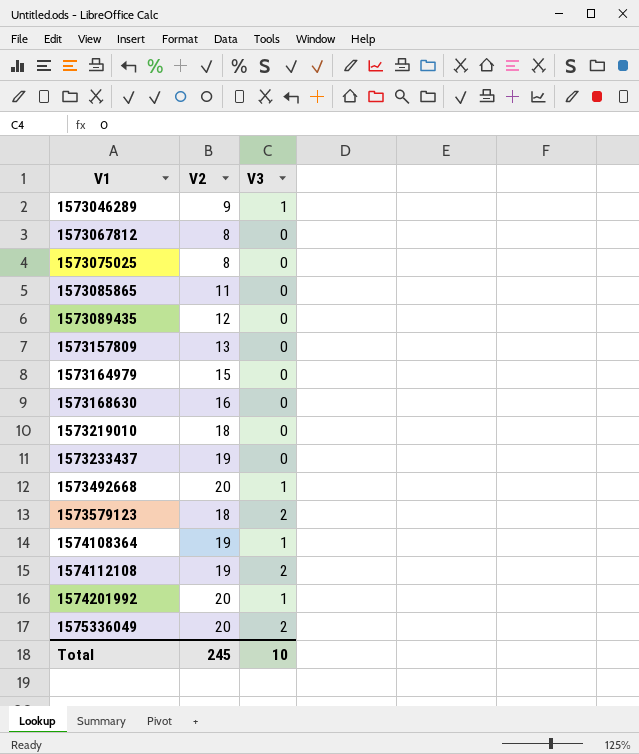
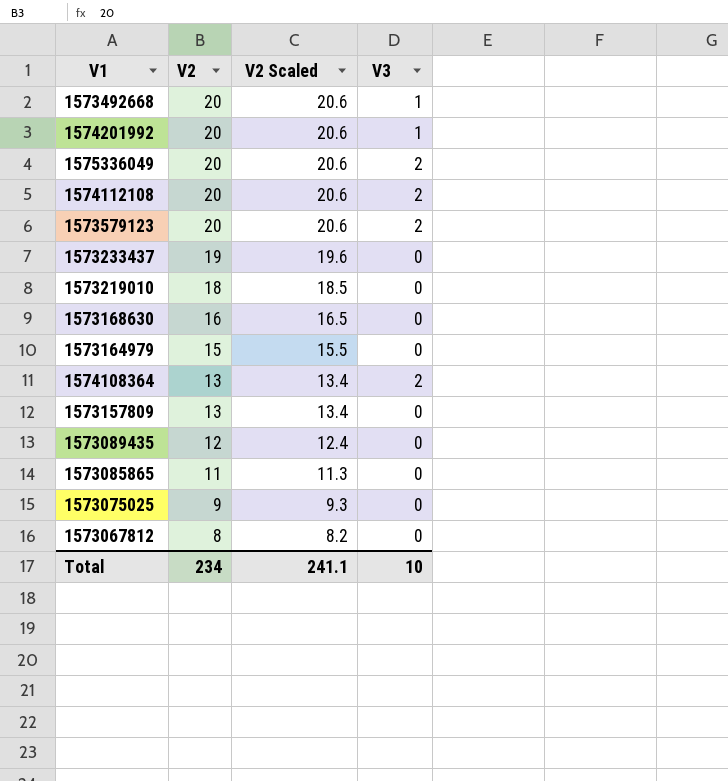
row order: V1 ascending -> V2 descending
column V2 Scaled | formula: none -> [V2] * 1.03
row 1573046289: 9 | 1 -> none
1574112108 | V2: 19 -> 20
1573579123 | V2: 18 -> 20
1574108364 | V2: 19 -> 13
1574108364 | V3: 1 -> 2
1573075025 | V2: 8 -> 9
Total | V2: 245 -> 234

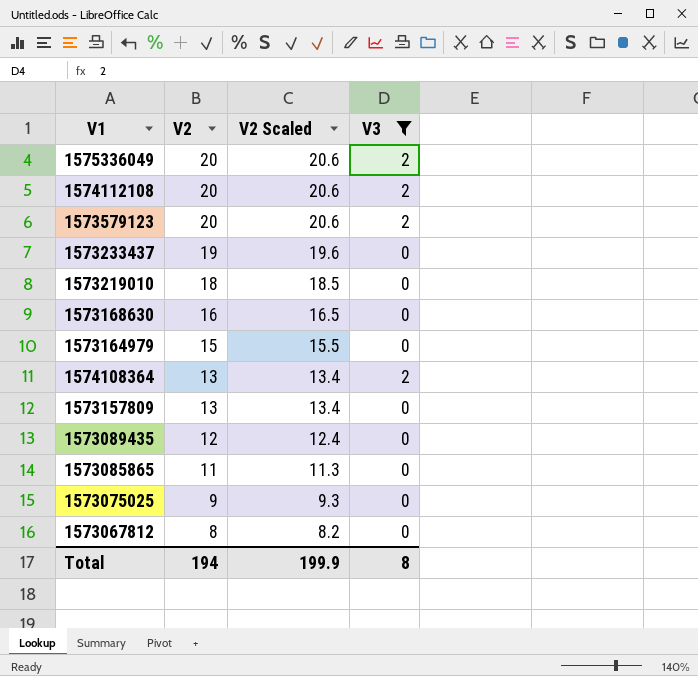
filter: none -> V3 != 1
Total | V2: 234 -> 194
Total | V2 Scaled: 241.1 -> 199.9
Total | V3: 10 -> 8

